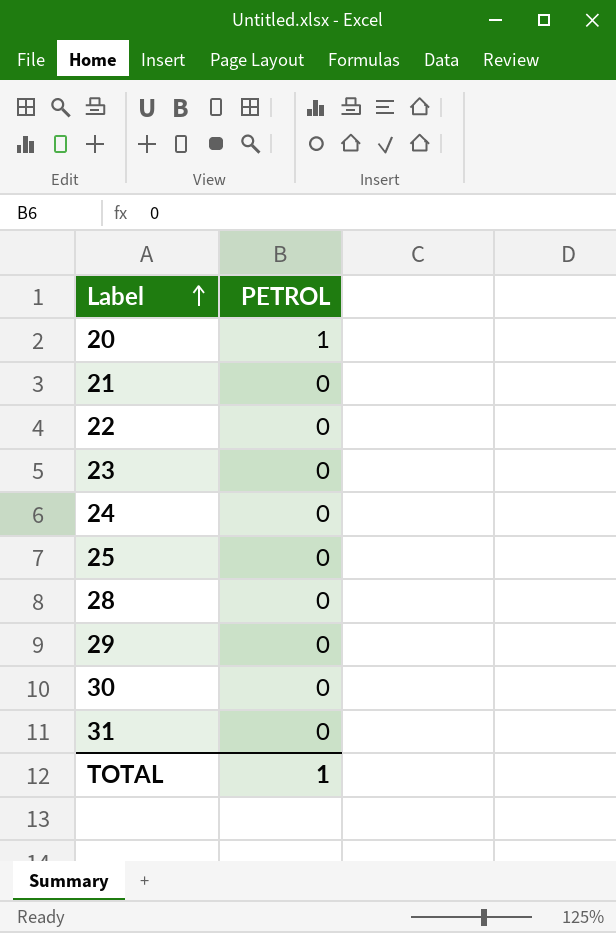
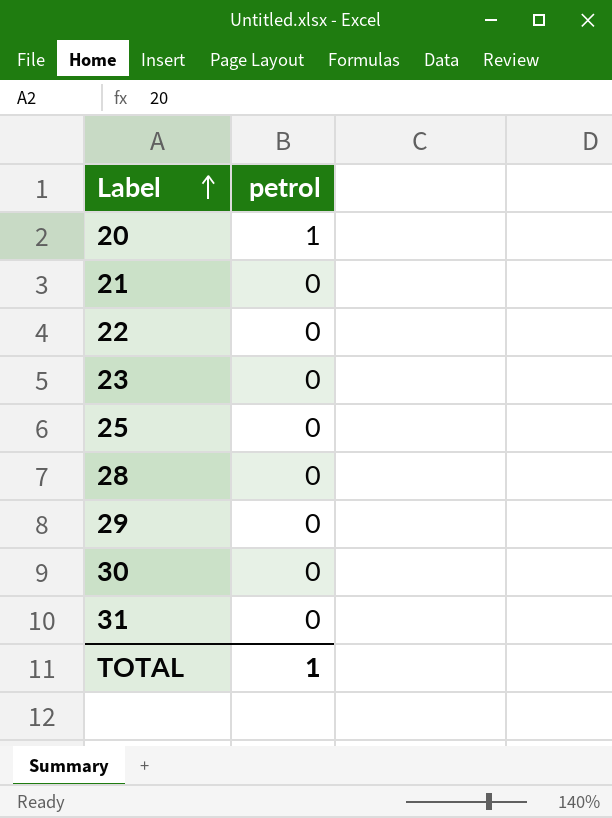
column name: PETROL -> petrol
row 24: 0 -> none

